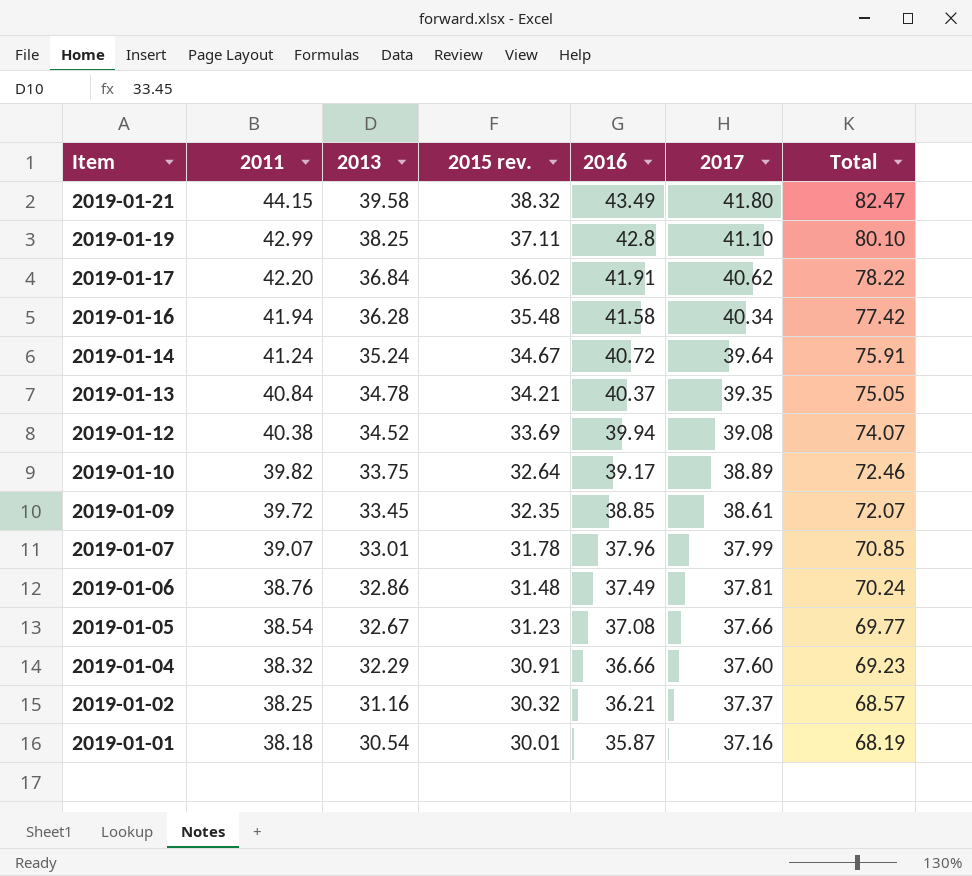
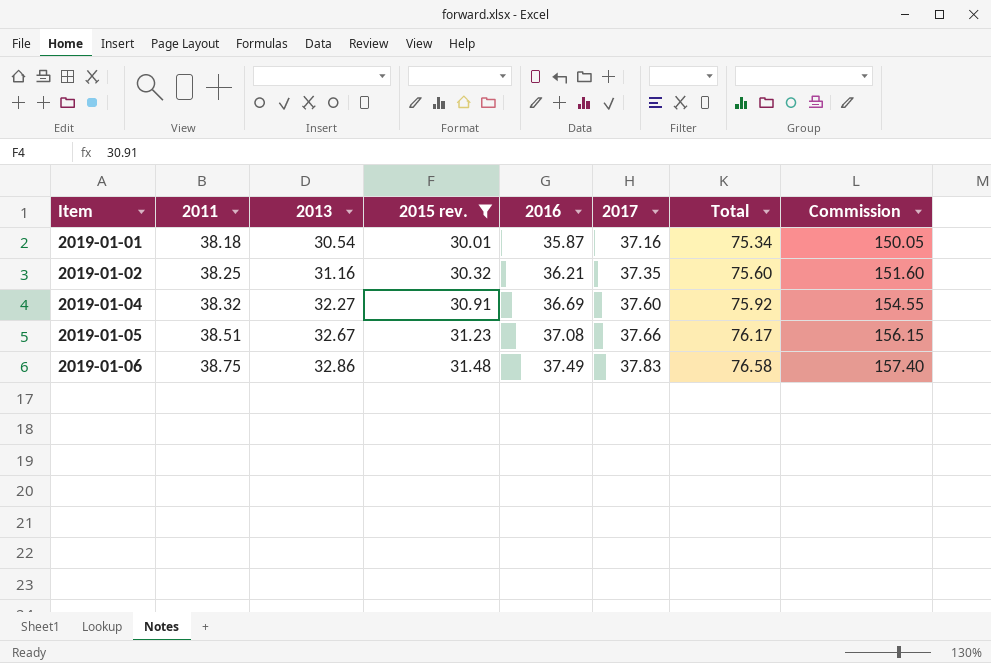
filter: none -> 2015 rev. <= 31.48
row order: Item descending -> Item ascending
column Total | formula: [2011] + [2015 rev.] -> [2011] + [2017]
column Commission | formula: none -> [2015 rev.] * 5
2019-01-02 | 2017: 37.37 -> 37.35
2019-01-04 | 2013: 32.29 -> 32.27
2019-01-04 | 2016: 36.66 -> 36.69
2019-01-05 | 2011: 38.54 -> 38.51
2019-01-06 | 2011: 38.76 -> 38.75
2019-01-06 | 2017: 37.81 -> 37.83

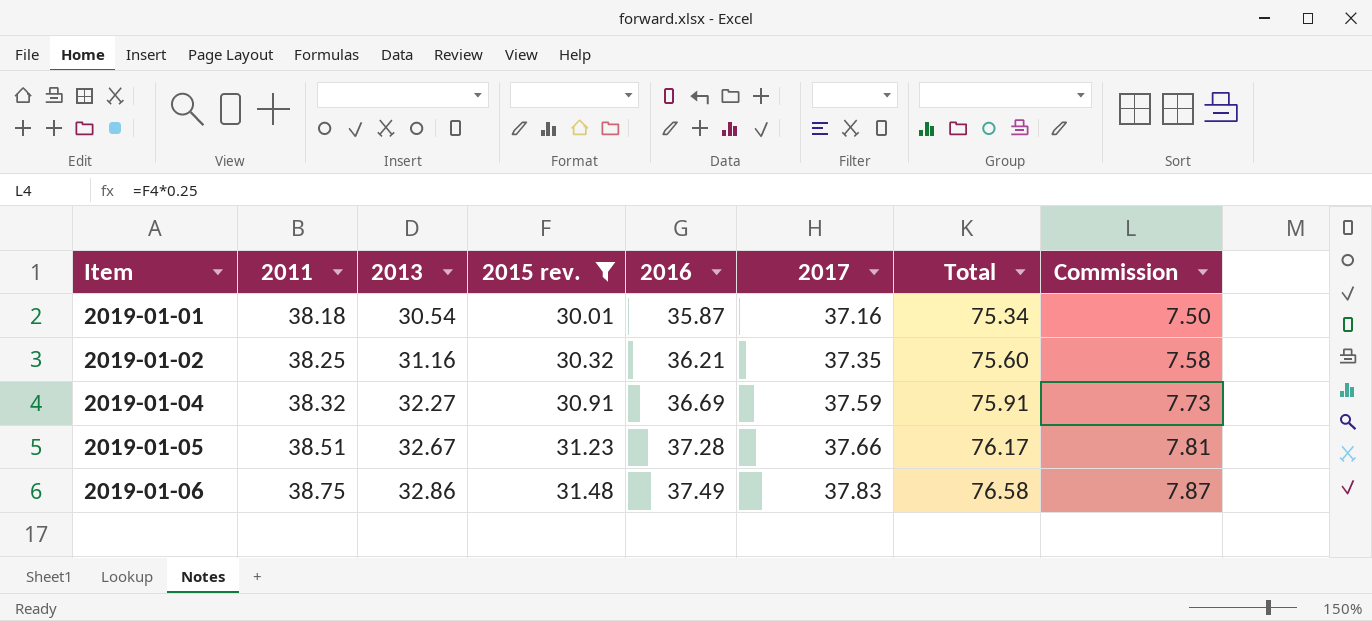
column Commission | formula: [2015 rev.] * 5 -> [2015 rev.] * 0.25
2019-01-04 | 2017: 37.60 -> 37.59
2019-01-04 | Total: 75.92 -> 75.91
2019-01-05 | 2016: 37.08 -> 37.28

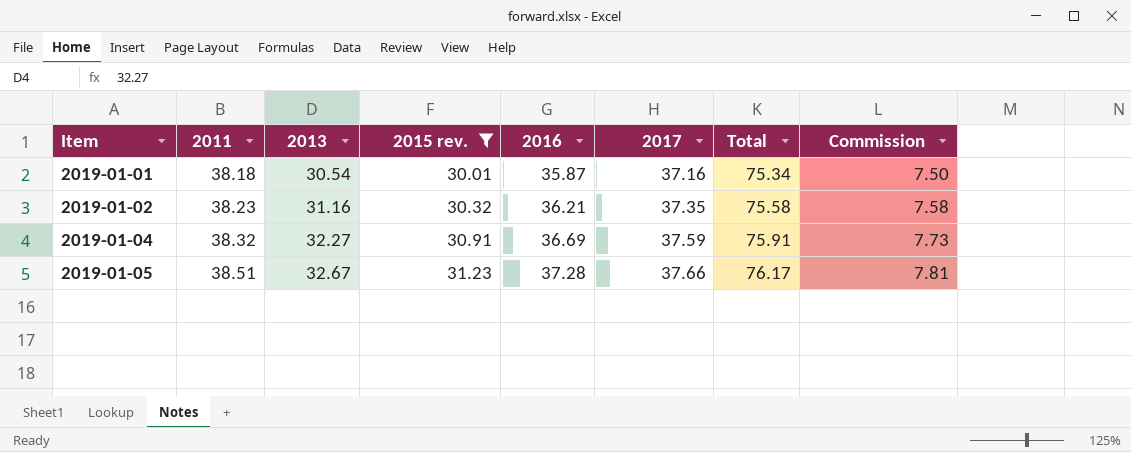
row 2019-01-06: 38.75 | 32.86 | 31.48 | 37.49 | 37.83 | 76.58 | 7.87 -> none
2019-01-02 | 2011: 38.25 -> 38.23
2019-01-02 | Total: 75.60 -> 75.58

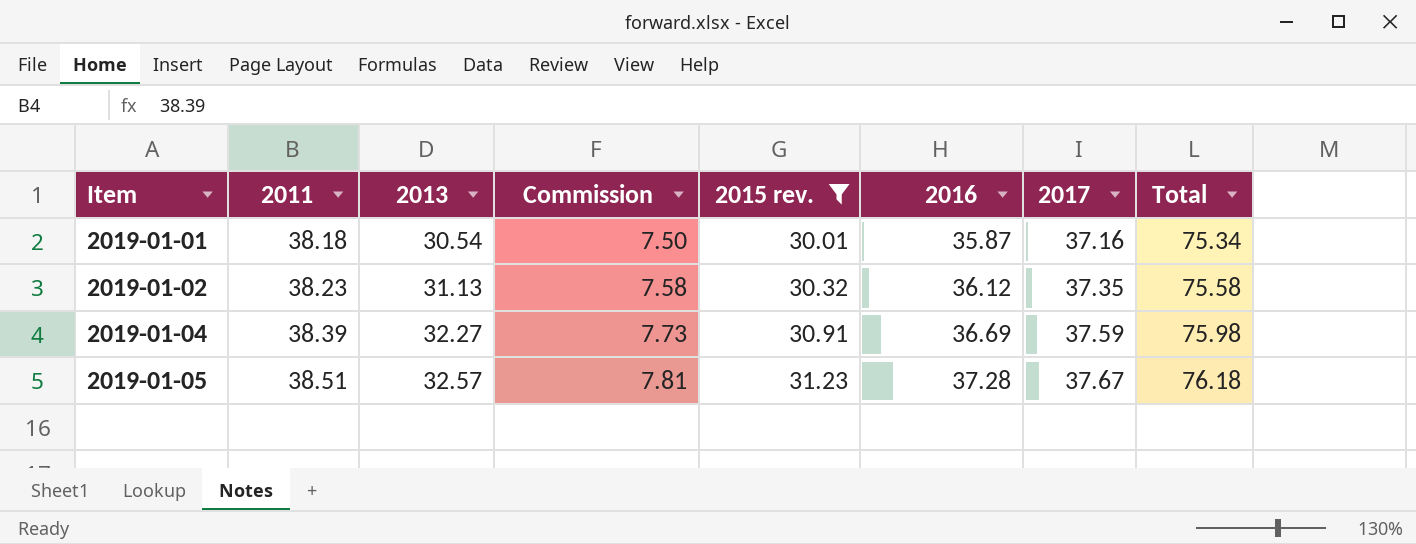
column Commission | position: 8 -> 4
2019-01-02 | 2013: 31.16 -> 31.13
2019-01-02 | 2016: 36.21 -> 36.12
2019-01-04 | 2011: 38.32 -> 38.39
2019-01-04 | Total: 75.91 -> 75.98
2019-01-05 | 2013: 32.67 -> 32.57
2019-01-05 | 2017: 37.66 -> 37.67
2019-01-05 | Total: 76.17 -> 76.18

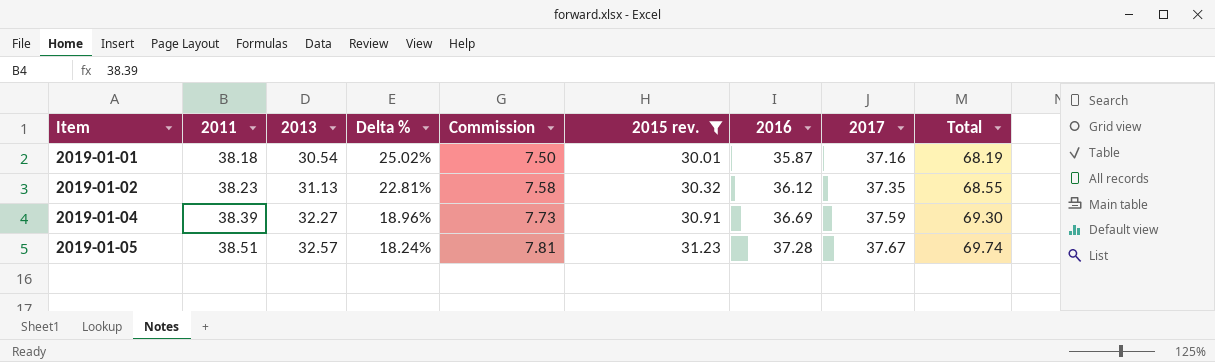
column Delta % | formula: none -> ([2011] - [2013]) / [2013]
column Total | formula: [2011] + [2017] -> [2011] + [2015 rev.]

